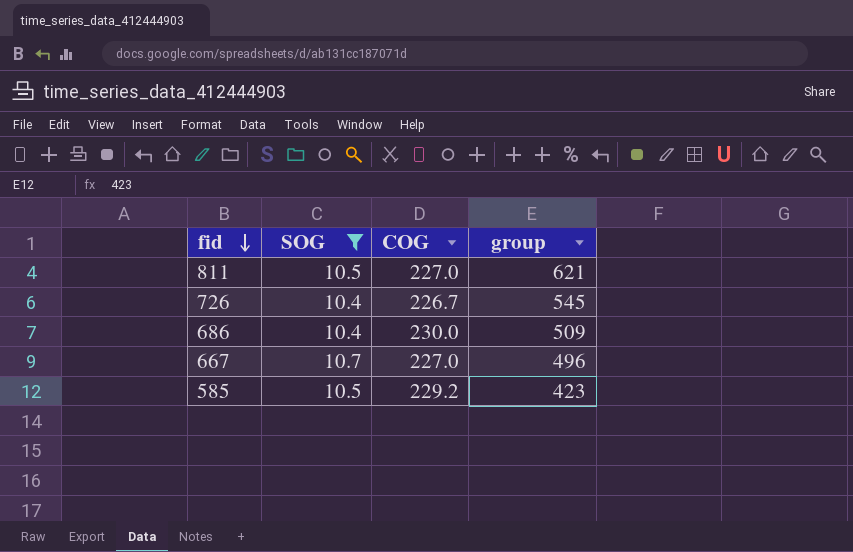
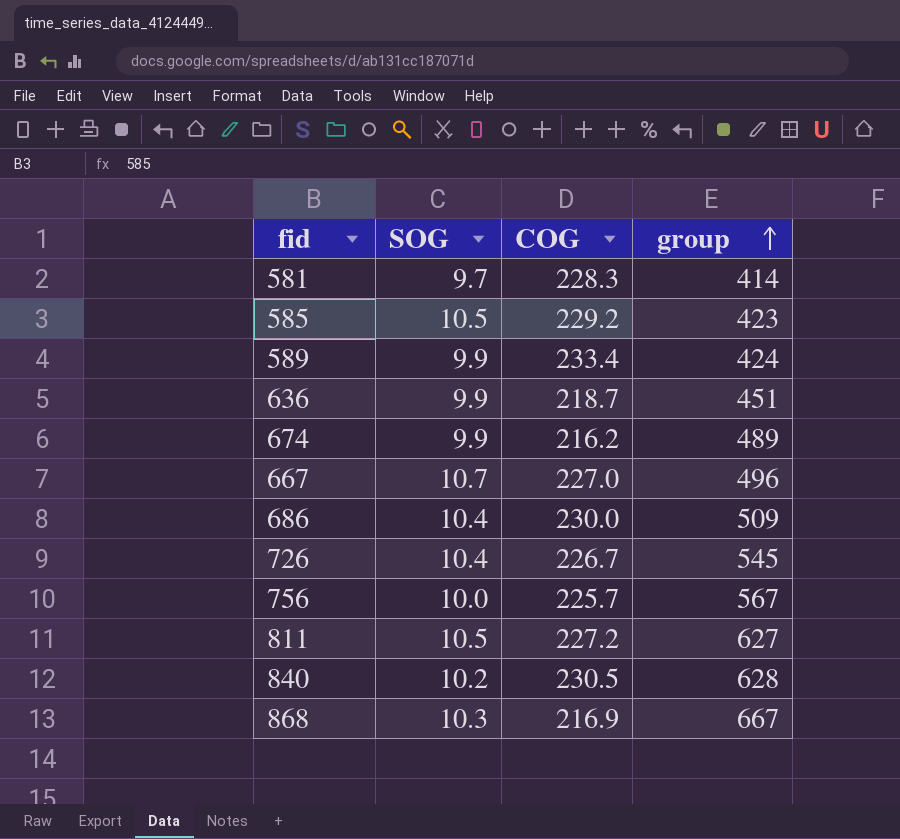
filter: SOG >= 10.4 -> none
row order: fid descending -> group ascending
811 | COG: 227.0 -> 227.2
811 | group: 621 -> 627

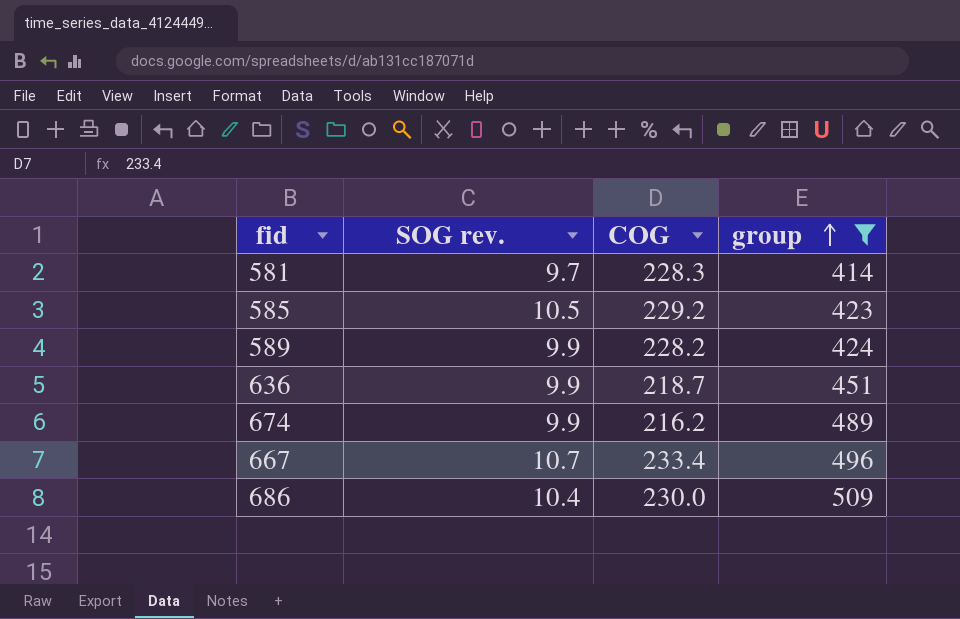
filter: none -> group <= 509
column name: SOG -> SOG rev.
589 | COG: 233.4 -> 228.2
667 | COG: 227.0 -> 233.4

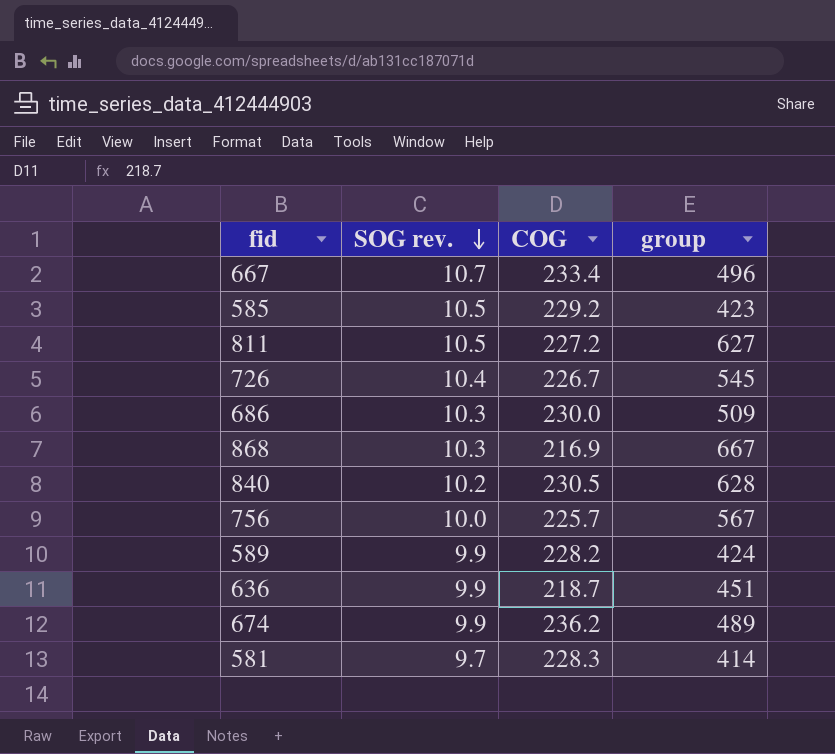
filter: group <= 509 -> none
row order: group ascending -> SOG rev. descending
686 | SOG rev.: 10.4 -> 10.3
674 | COG: 216.2 -> 236.2

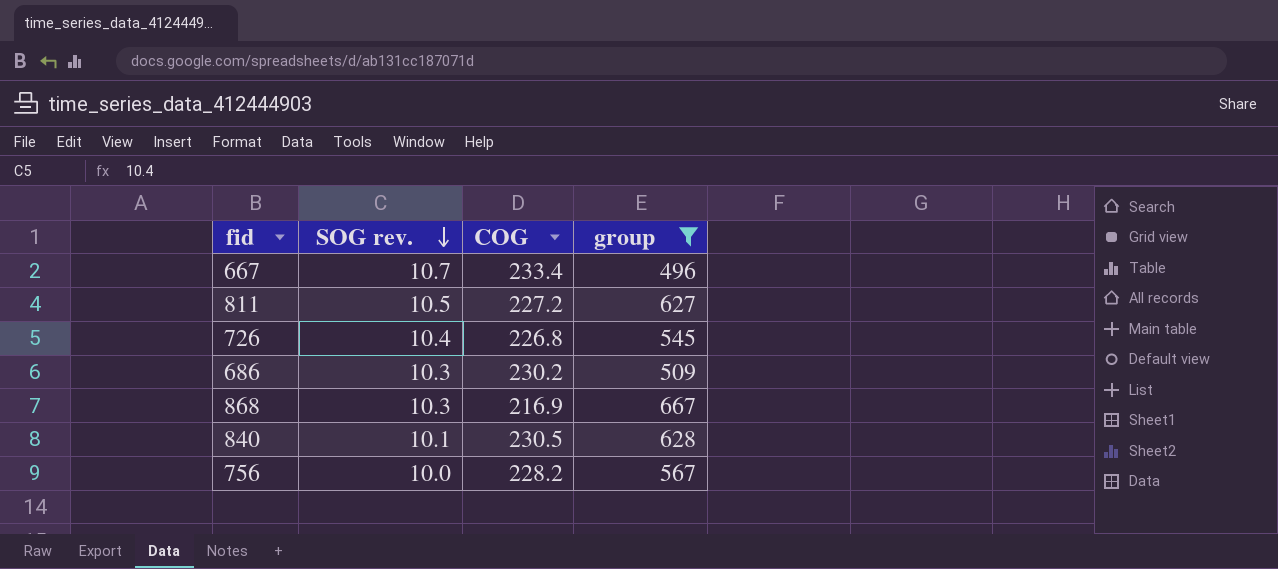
filter: none -> group >= 496
726 | COG: 226.7 -> 226.8
686 | COG: 230.0 -> 230.2
840 | SOG rev.: 10.2 -> 10.1
756 | COG: 225.7 -> 228.2

